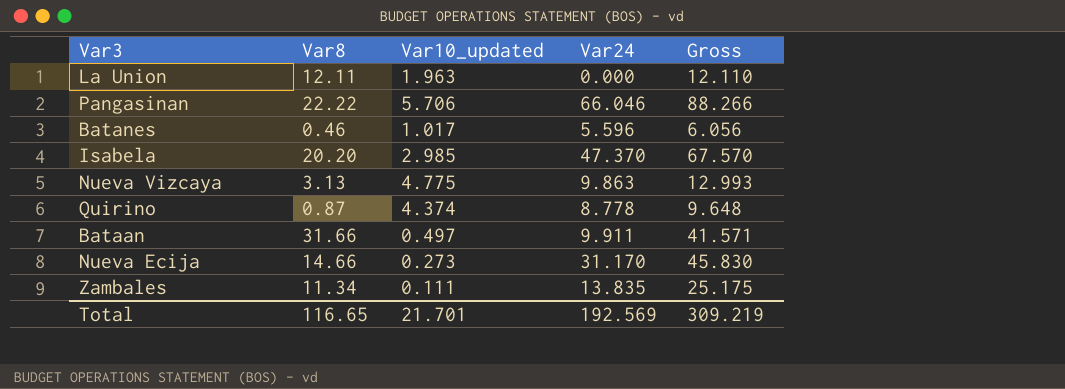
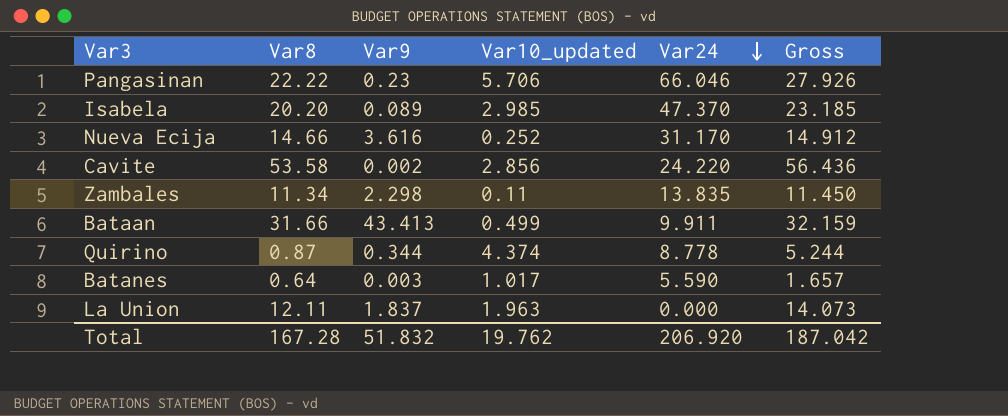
row order: none -> Var24 descending
column Var9 | position: none -> 3
column Gross | formula: [Var8] + [Var24] -> [Var8] + [Var10_updated]
row Nueva Vizcaya: 3.13 | 4.775 | 9.863 | 12.993 -> none
Nueva Ecija | Var10_updated: 0.273 -> 0.252
row Cavite: none -> 53.58 | 0.002 | 2.856 | 24.220 | 56.436
Zambales | Var10_updated: 0.111 -> 0.11
Bataan | Var10_updated: 0.497 -> 0.499
Batanes | Var8: 0.46 -> 0.64
Batanes | Var24: 5.596 -> 5.590
Total | Var8: 116.65 -> 167.28
Total | Var10_updated: 21.701 -> 19.762
Total | Var24: 192.569 -> 206.920
Total | Gross: 309.219 -> 187.042

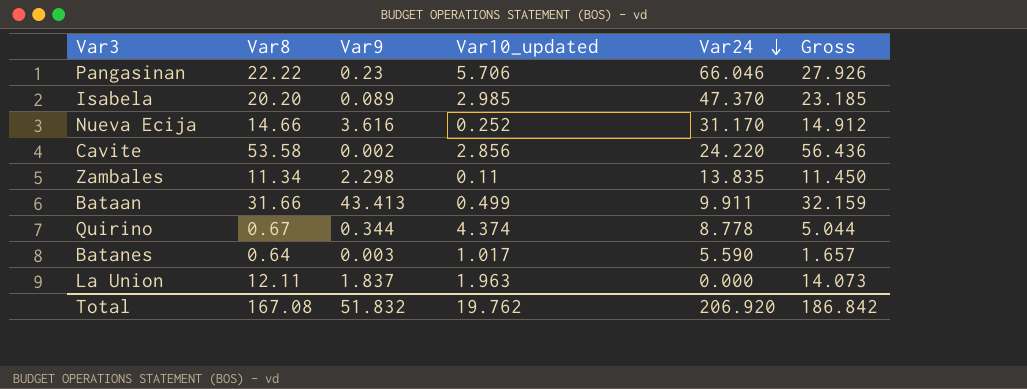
Quirino | Var8: 0.87 -> 0.67
Quirino | Gross: 5.244 -> 5.044
Total | Var8: 167.28 -> 167.08
Total | Gross: 187.042 -> 186.842

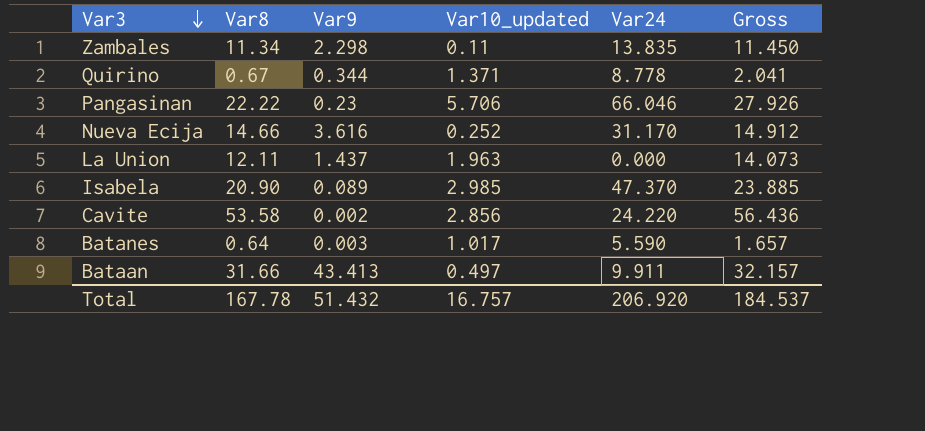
row order: Var24 descending -> Var3 descending
Quirino | Var10_updated: 4.374 -> 1.371
Quirino | Gross: 5.044 -> 2.041
La Union | Var9: 1.837 -> 1.437
Isabela | Var8: 20.20 -> 20.90
Isabela | Gross: 23.185 -> 23.885
Bataan | Var10_updated: 0.499 -> 0.497
Bataan | Gross: 32.159 -> 32.157
Total | Var8: 167.08 -> 167.78
Total | Var9: 51.832 -> 51.432
Total | Var10_updated: 19.762 -> 16.757
Total | Gross: 186.842 -> 184.537

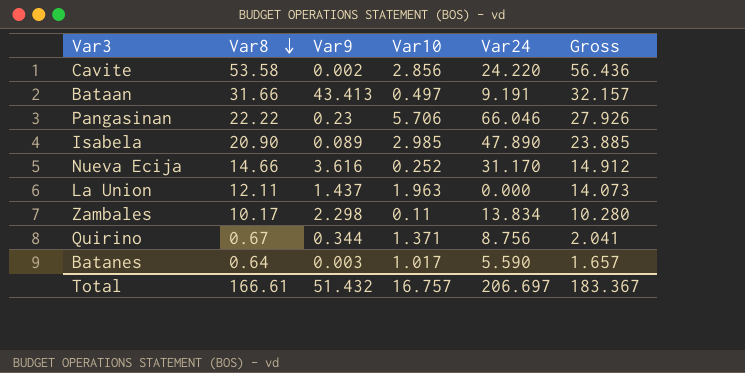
row order: Var3 descending -> Var8 descending
column name: Var10_updated -> Var10
Bataan | Var24: 9.911 -> 9.191
Isabela | Var24: 47.370 -> 47.890
Zambales | Var8: 11.34 -> 10.17
Zambales | Var24: 13.835 -> 13.834
Zambales | Gross: 11.450 -> 10.280
Quirino | Var24: 8.778 -> 8.756
Total | Var8: 167.78 -> 166.61
Total | Var24: 206.920 -> 206.697
Total | Gross: 184.537 -> 183.367

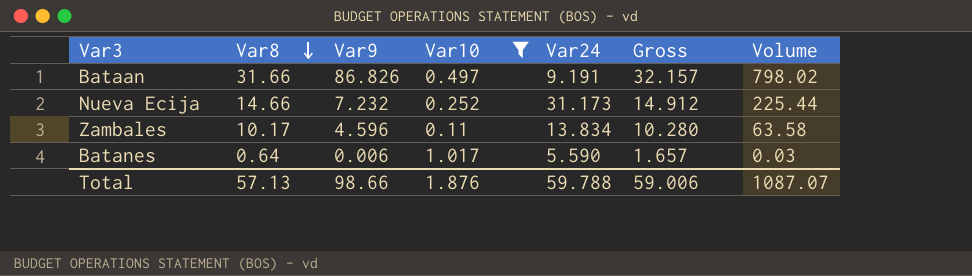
filter: none -> Var10 <= 1.017
column Volume | formula: none -> [Var9] * [Var24]
Bataan | Var9: 43.413 -> 86.826
Nueva Ecija | Var9: 3.616 -> 7.232
Nueva Ecija | Var24: 31.170 -> 31.173
Zambales | Var9: 2.298 -> 4.596
Batanes | Var9: 0.003 -> 0.006
Total | Var8: 166.61 -> 57.13
Total | Var9: 51.432 -> 98.66
Total | Var10: 16.757 -> 1.876
Total | Var24: 206.697 -> 59.788
Total | Gross: 183.367 -> 59.006

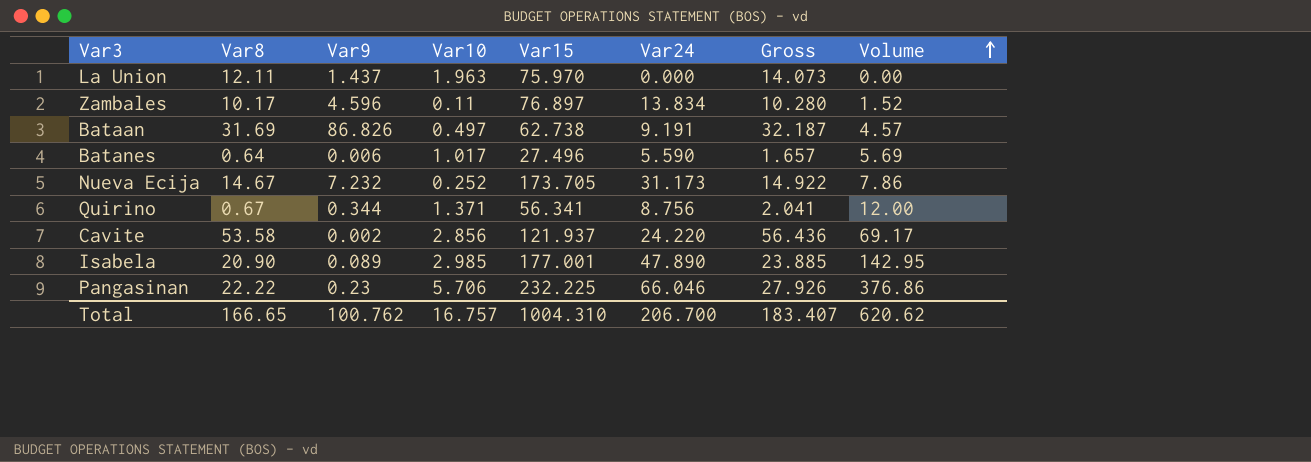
filter: Var10 <= 1.017 -> none
row order: Var8 descending -> Volume ascending
column Var15 | position: none -> 5
column Volume | formula: [Var9] * [Var24] -> [Var10] * [Var24]
Bataan | Var8: 31.66 -> 31.69
Bataan | Gross: 32.157 -> 32.187
Nueva Ecija | Var8: 14.66 -> 14.67
Nueva Ecija | Gross: 14.912 -> 14.922
Total | Var8: 57.13 -> 166.65
Total | Var9: 98.66 -> 100.762
Total | Var10: 1.876 -> 16.757
Total | Var24: 59.788 -> 206.700
Total | Gross: 59.006 -> 183.407
Total | Volume: 1087.07 -> 620.62

